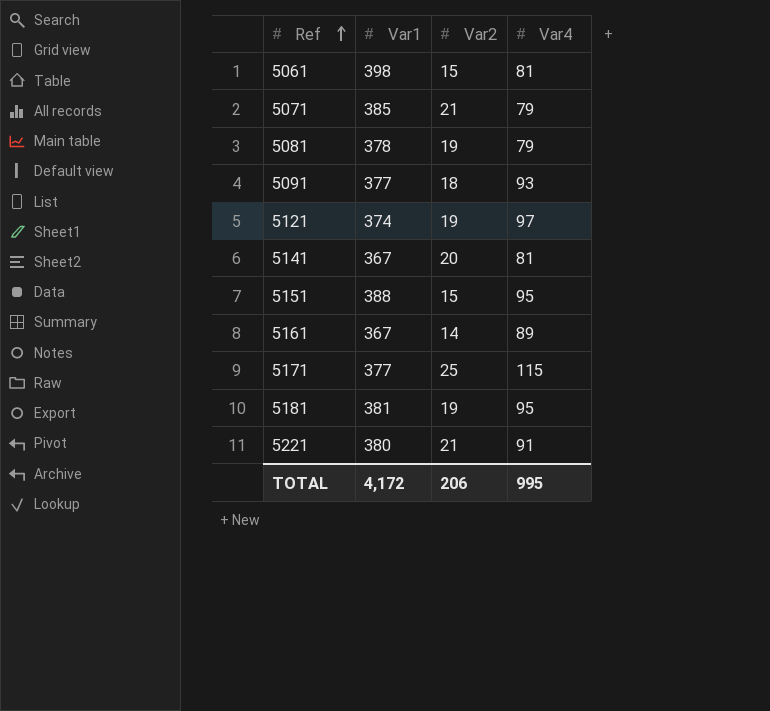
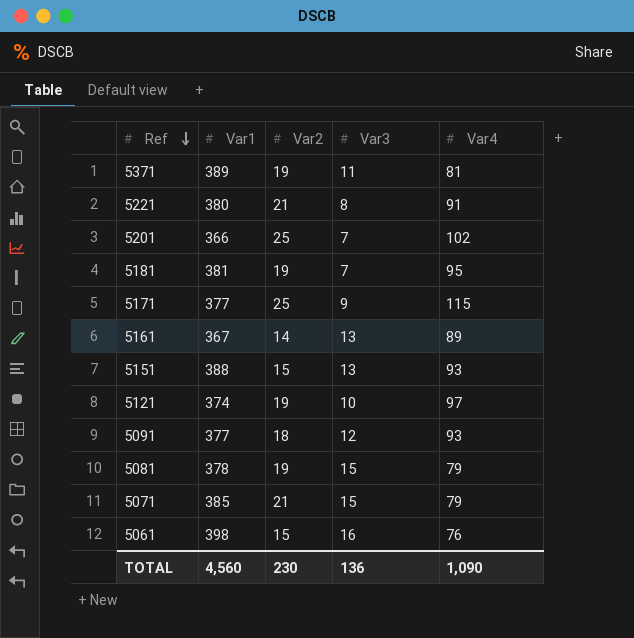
row order: Ref ascending -> Ref descending
column Var3 | position: none -> 4
row 5141: 367 | 20 | 81 -> none
row 5371: none -> 389 | 19 | 11 | 81
row 5201: none -> 366 | 25 | 7 | 102
5151 | Var4: 95 -> 93
5061 | Var4: 81 -> 76
TOTAL | Var1: 4,172 -> 4,560
TOTAL | Var2: 206 -> 230
TOTAL | Var4: 995 -> 1,090

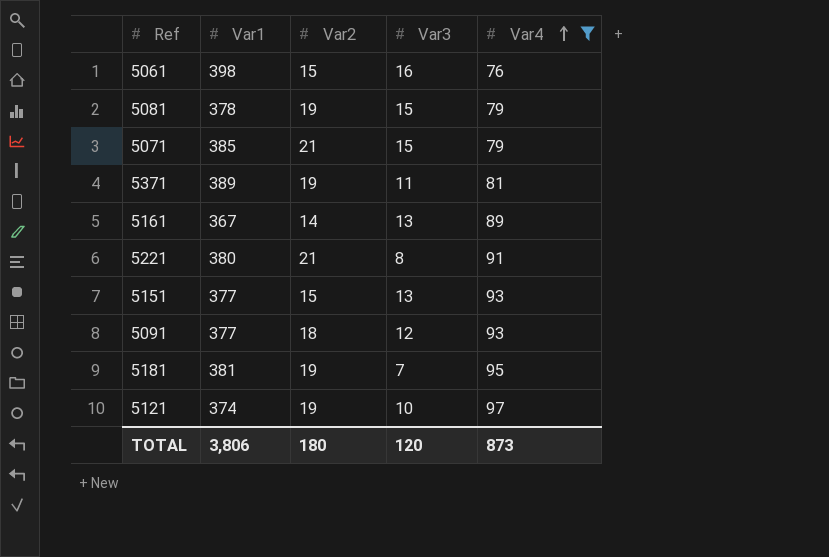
filter: none -> Var4 <= 97
row order: Ref descending -> Var4 ascending
5151 | Var1: 388 -> 377
TOTAL | Var1: 4,560 -> 3,806
TOTAL | Var2: 230 -> 180
TOTAL | Var3: 136 -> 120
TOTAL | Var4: 1,090 -> 873

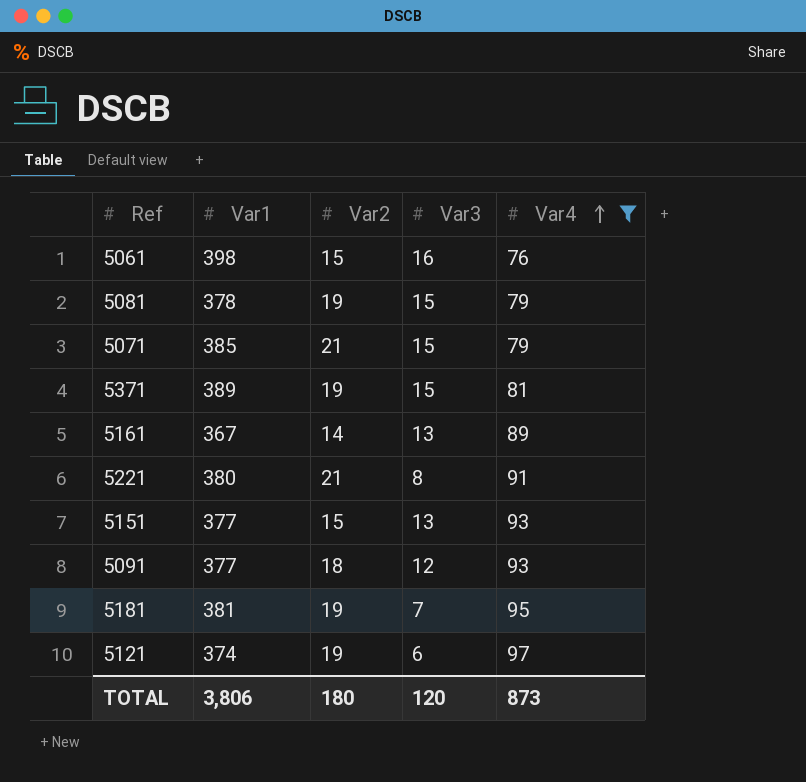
5371 | Var3: 11 -> 15
5121 | Var3: 10 -> 6

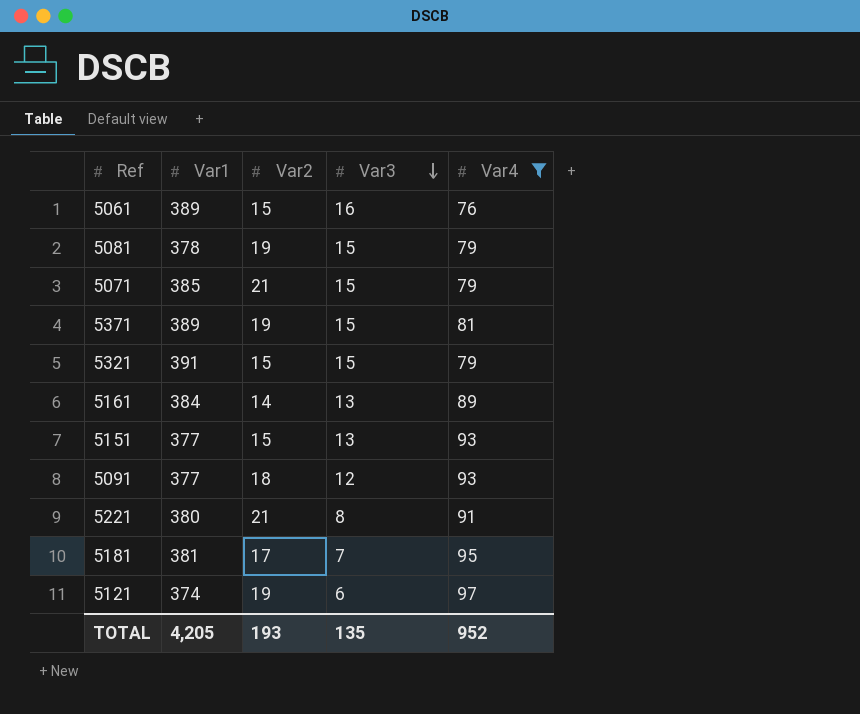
row order: Var4 ascending -> Var3 descending
5061 | Var1: 398 -> 389
row 5321: none -> 391 | 15 | 15 | 79
5161 | Var1: 367 -> 384
5181 | Var2: 19 -> 17
TOTAL | Var1: 3,806 -> 4,205
TOTAL | Var2: 180 -> 193
TOTAL | Var3: 120 -> 135
TOTAL | Var4: 873 -> 952

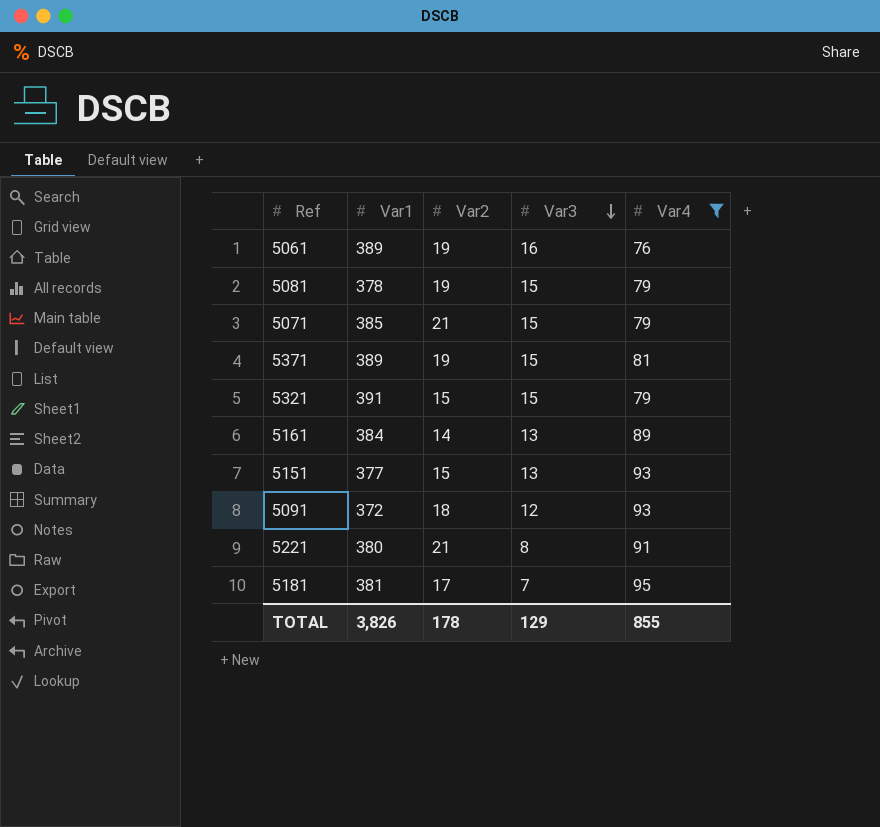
row 5121: 374 | 19 | 6 | 97 -> none
5061 | Var2: 15 -> 19
5091 | Var1: 377 -> 372
TOTAL | Var1: 4,205 -> 3,826
TOTAL | Var2: 193 -> 178
TOTAL | Var3: 135 -> 129
TOTAL | Var4: 952 -> 855

